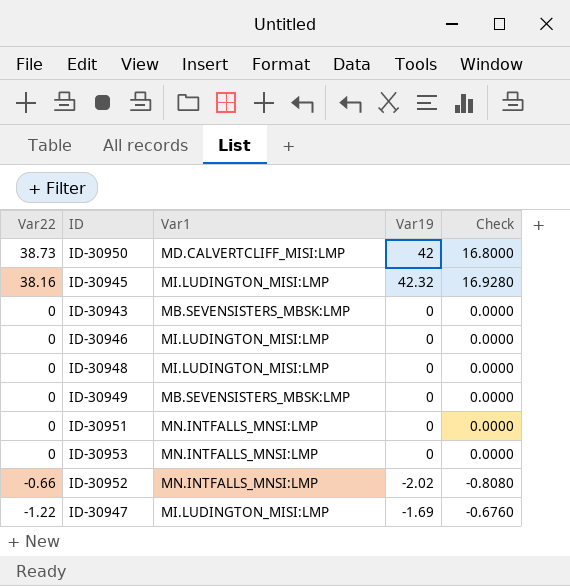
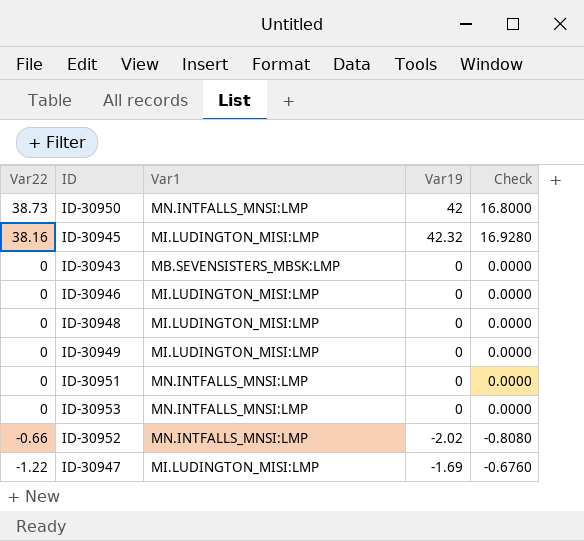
ID-30950 | Var1: MD.CALVERTCLIFF_MISI:LMP -> MN.INTFALLS_MNSI:LMP
ID-30949 | Var1: MB.SEVENSISTERS_MBSK:LMP -> MI.LUDINGTON_MISI:LMP

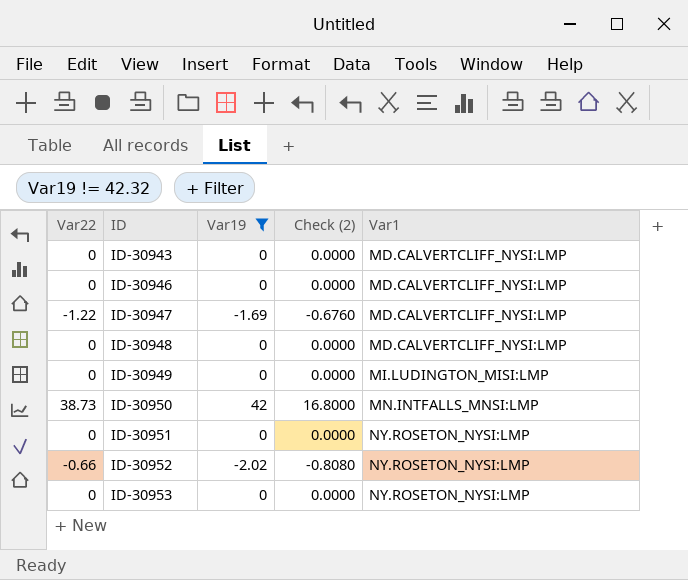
filter: none -> Var19 != 42.32
row order: Var22 descending -> ID ascending
column name: Check -> Check (2)
column Var1 | position: 3 -> 5
ID-30943 | Var1: MB.SEVENSISTERS_MBSK:LMP -> MD.CALVERTCLIFF_NYSI:LMP
ID-30946 | Var1: MI.LUDINGTON_MISI:LMP -> MD.CALVERTCLIFF_NYSI:LMP
ID-30947 | Var1: MI.LUDINGTON_MISI:LMP -> MD.CALVERTCLIFF_NYSI:LMP
ID-30948 | Var1: MI.LUDINGTON_MISI:LMP -> MD.CALVERTCLIFF_NYSI:LMP
ID-30951 | Var1: MN.INTFALLS_MNSI:LMP -> NY.ROSETON_NYSI:LMP
ID-30952 | Var1: MN.INTFALLS_MNSI:LMP -> NY.ROSETON_NYSI:LMP
ID-30953 | Var1: MN.INTFALLS_MNSI:LMP -> NY.ROSETON_NYSI:LMP

